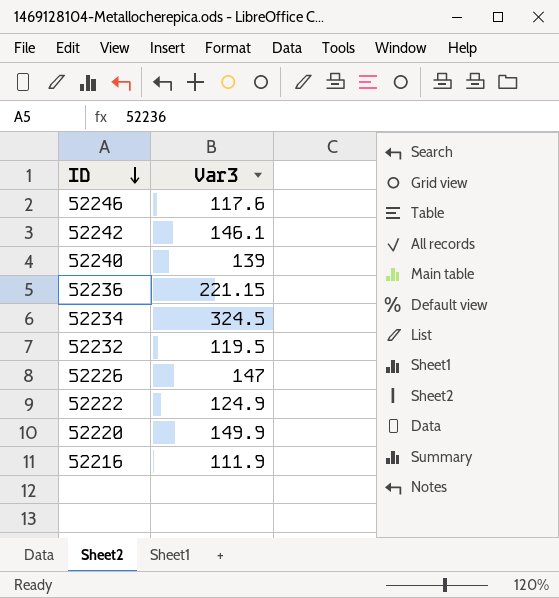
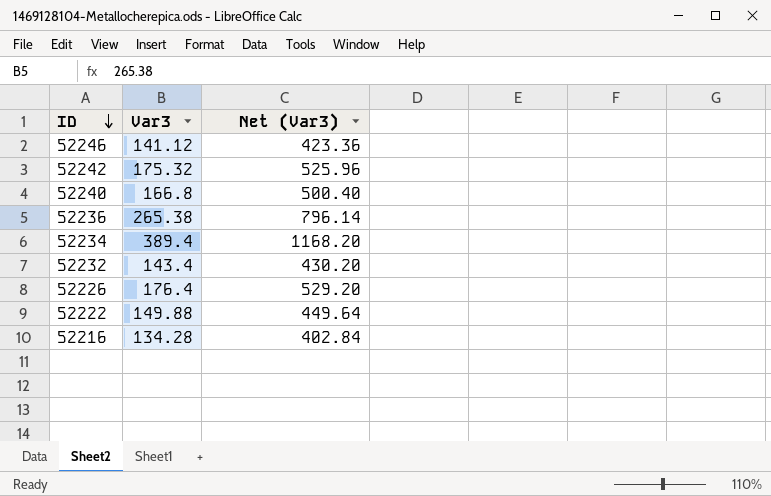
column Net (Var3) | formula: none -> [Var3] * 3
row 52220: 149.9 -> none
52246 | Var3: 117.6 -> 141.12
52242 | Var3: 146.1 -> 175.32
52240 | Var3: 139 -> 166.8
52236 | Var3: 221.15 -> 265.38
52234 | Var3: 324.5 -> 389.4
52232 | Var3: 119.5 -> 143.4
52226 | Var3: 147 -> 176.4
52222 | Var3: 124.9 -> 149.88
52216 | Var3: 111.9 -> 134.28

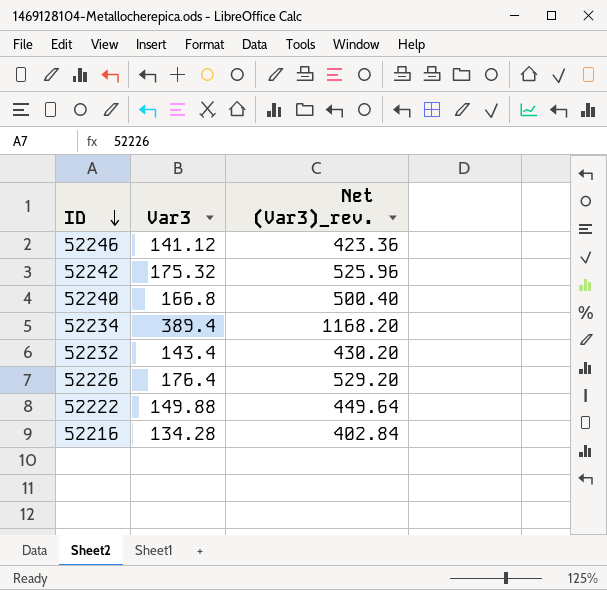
column name: Net (Var3) -> Net (Var3)_rev.
row 52236: 265.38 | 796.14 -> none

